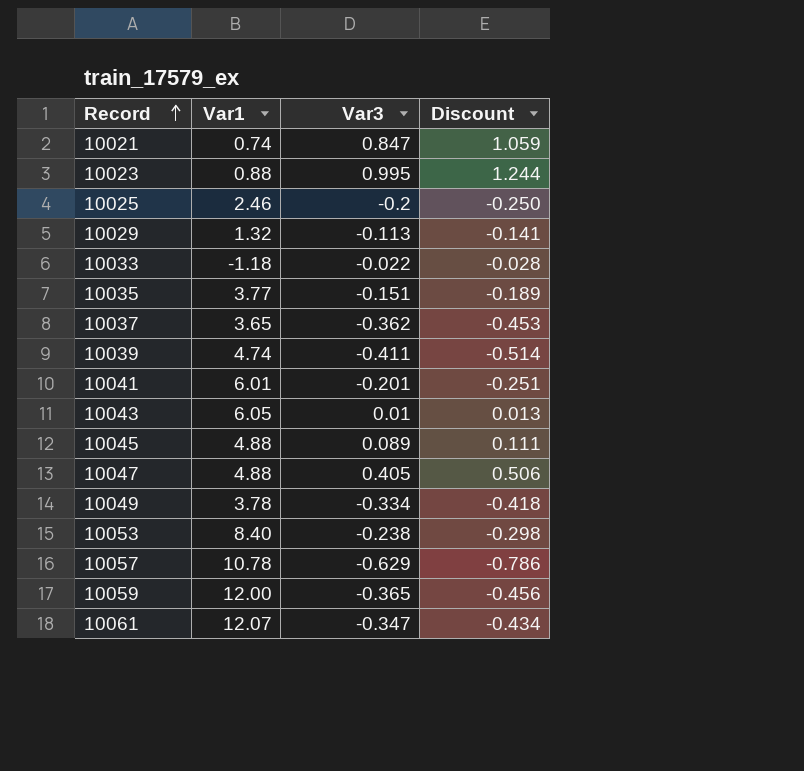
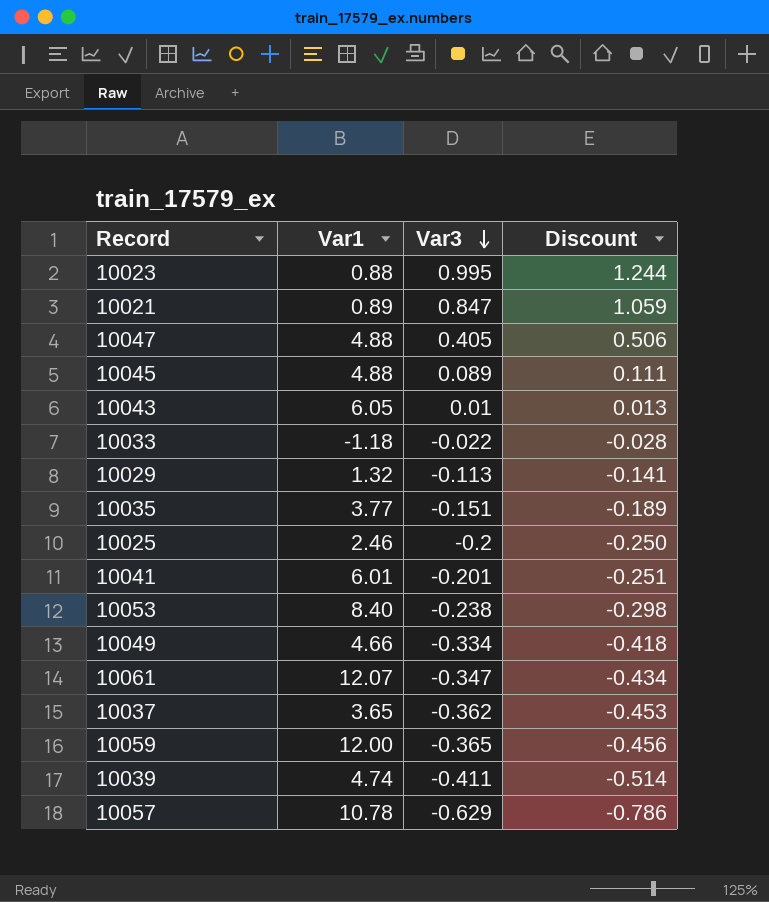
row order: Record ascending -> Var3 descending
10021 | Var1: 0.74 -> 0.89
10049 | Var1: 3.78 -> 4.66

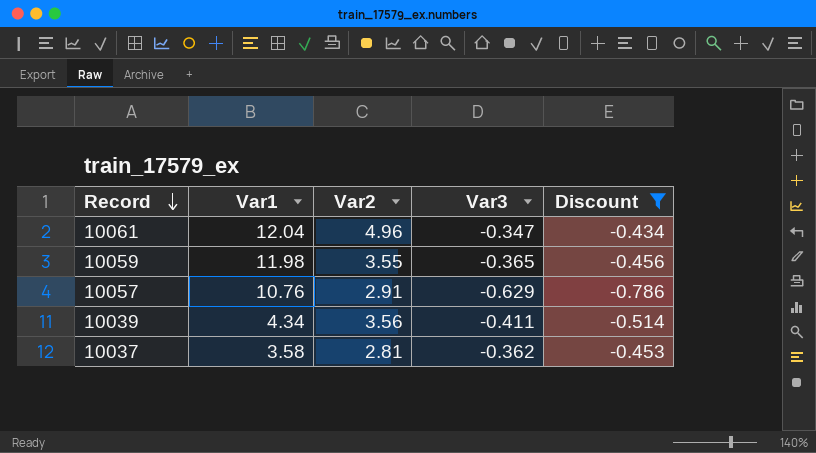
filter: none -> Discount <= -0.434
row order: Var3 descending -> Record descending
column Var2 | position: none -> 3
10061 | Var1: 12.07 -> 12.04
10059 | Var1: 12.00 -> 11.98
10057 | Var1: 10.78 -> 10.76
10039 | Var1: 4.74 -> 4.34
10037 | Var1: 3.65 -> 3.58

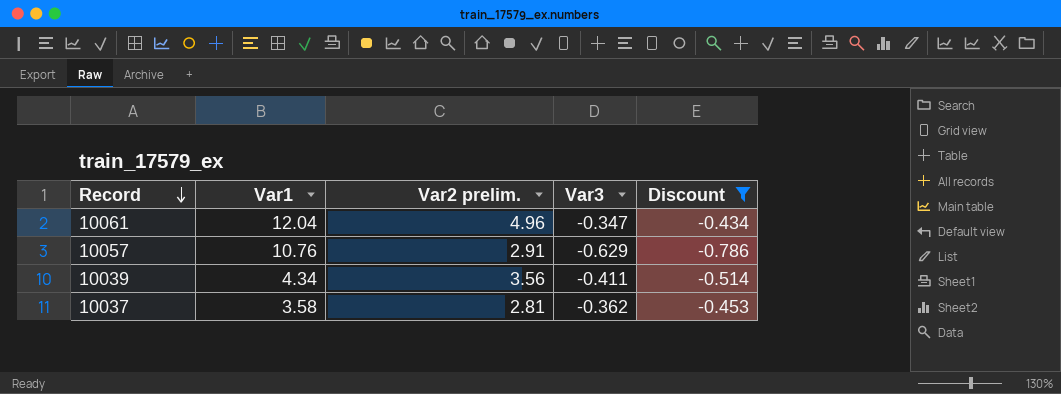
column name: Var2 -> Var2 prelim.
row 10059: 11.98 | 3.55 | -0.365 | -0.456 -> none

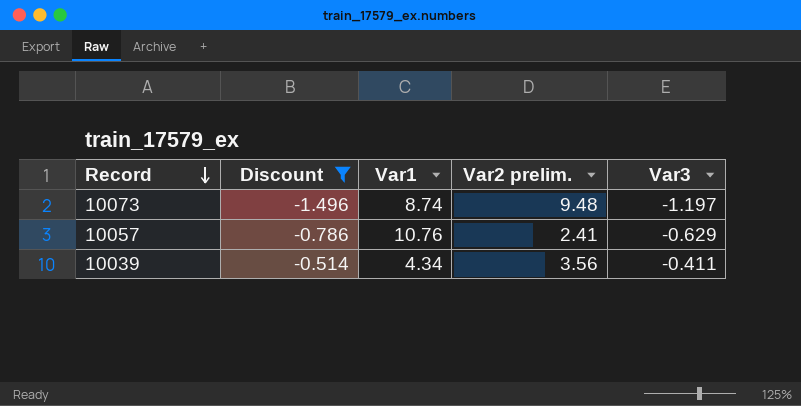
column Discount | position: 5 -> 2
row 10061: 12.04 | 4.96 | -0.347 | -0.434 -> none
row 10037: 3.58 | 2.81 | -0.362 | -0.453 -> none
row 10073: none -> -1.496 | 8.74 | 9.48 | -1.197
10057 | Var2 prelim.: 2.91 -> 2.41

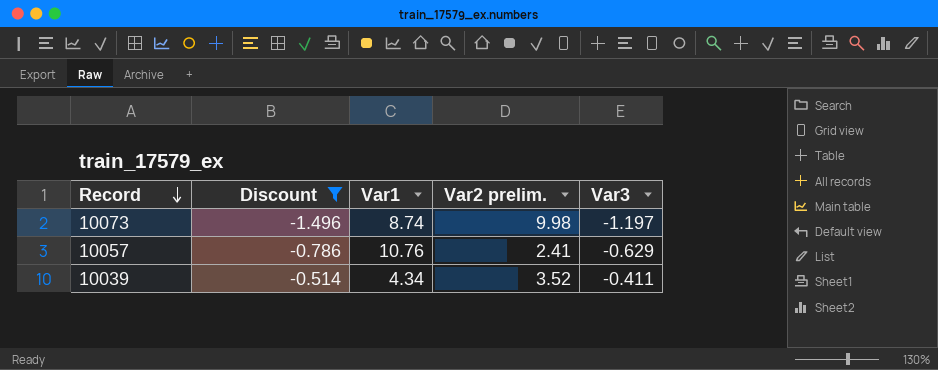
10073 | Var2 prelim.: 9.48 -> 9.98
10039 | Var2 prelim.: 3.56 -> 3.52

